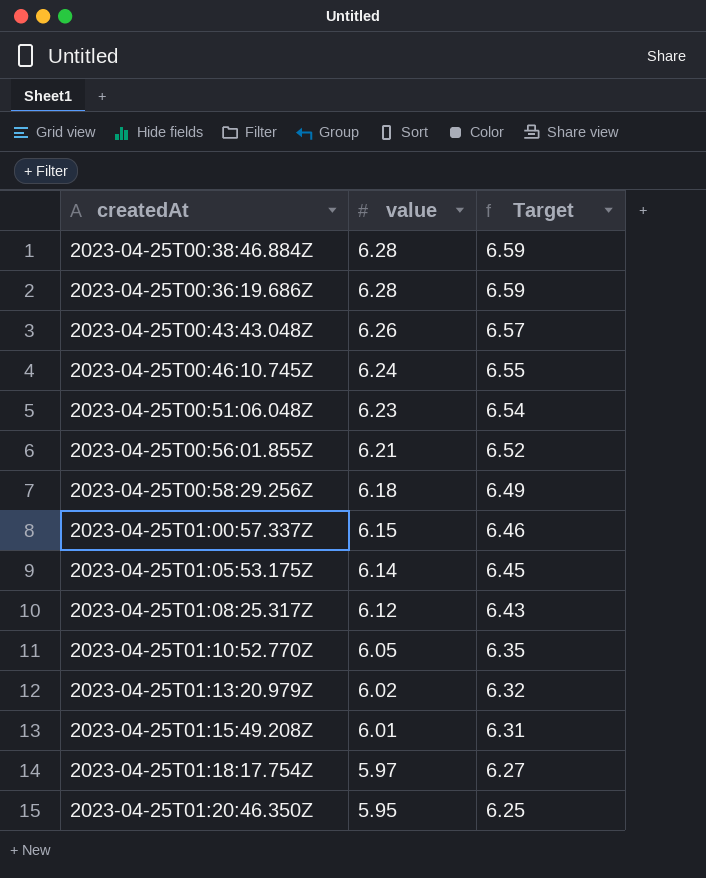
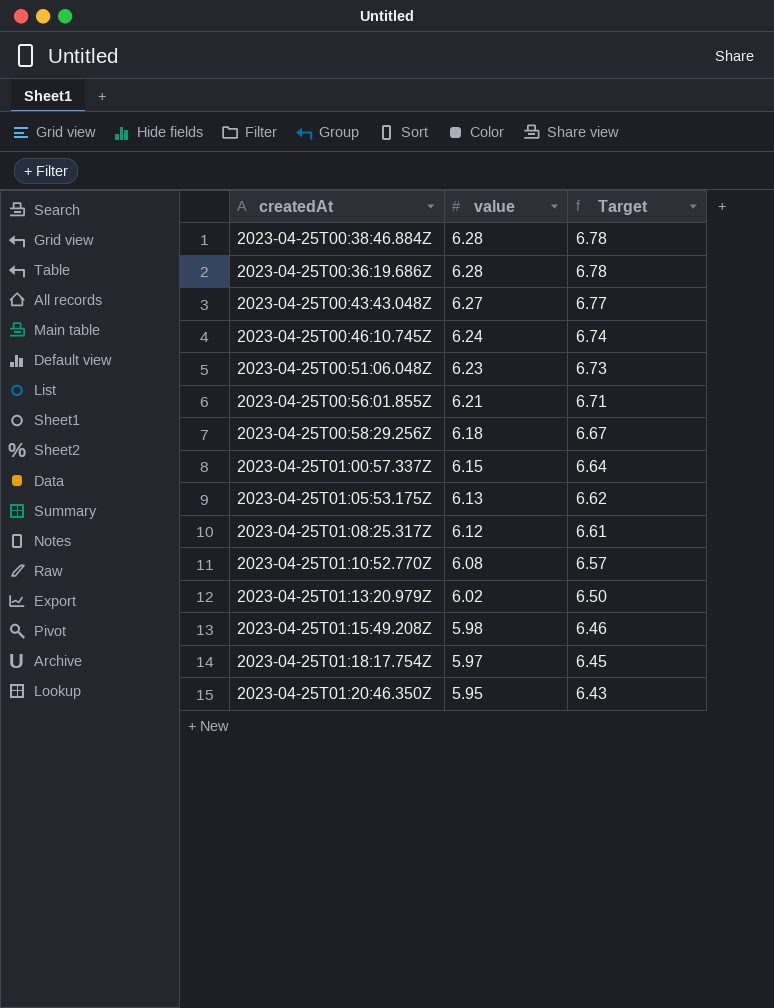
column Target | formula: [value] * 1.05 -> [value] * 1.08
2023-04-25T00:43:43.048Z | value: 6.26 -> 6.27
2023-04-25T01:05:53.175Z | value: 6.14 -> 6.13
2023-04-25T01:10:52.770Z | value: 6.05 -> 6.08
2023-04-25T01:15:49.208Z | value: 6.01 -> 5.98

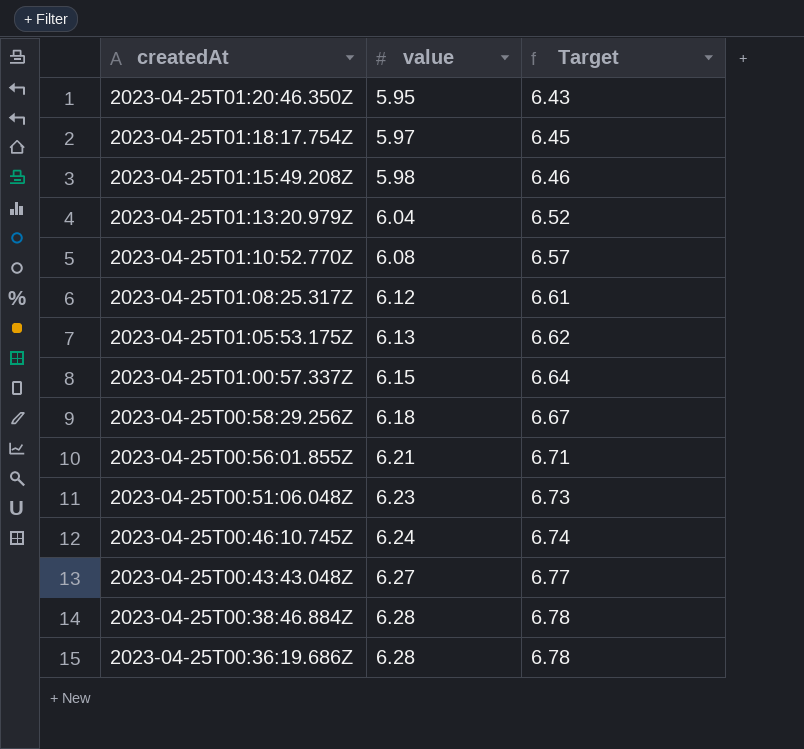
row order: value descending -> createdAt descending
2023-04-25T01:13:20.979Z | value: 6.02 -> 6.04
2023-04-25T01:13:20.979Z | Target: 6.50 -> 6.52

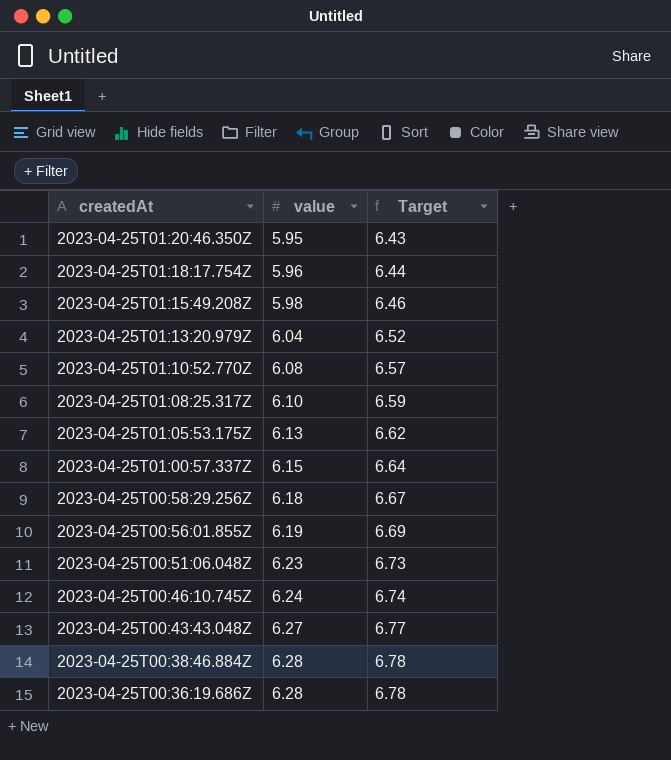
2023-04-25T01:18:17.754Z | value: 5.97 -> 5.96
2023-04-25T01:18:17.754Z | Target: 6.45 -> 6.44
2023-04-25T01:08:25.317Z | value: 6.12 -> 6.10
2023-04-25T01:08:25.317Z | Target: 6.61 -> 6.59
2023-04-25T00:56:01.855Z | value: 6.21 -> 6.19
2023-04-25T00:56:01.855Z | Target: 6.71 -> 6.69

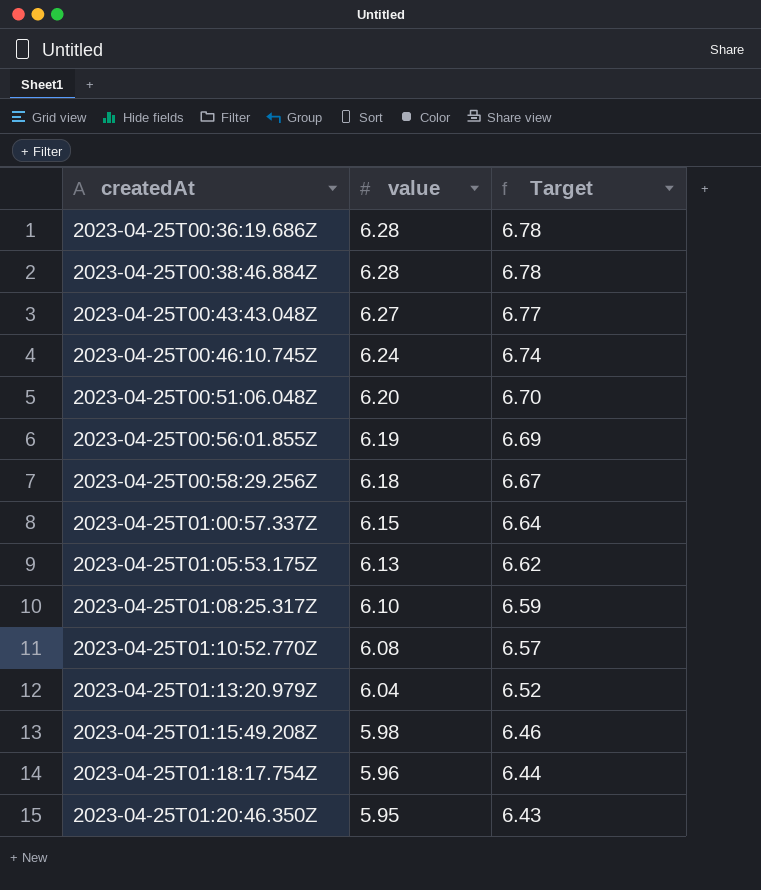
row order: createdAt descending -> createdAt ascending
2023-04-25T00:51:06.048Z | value: 6.23 -> 6.20
2023-04-25T00:51:06.048Z | Target: 6.73 -> 6.70

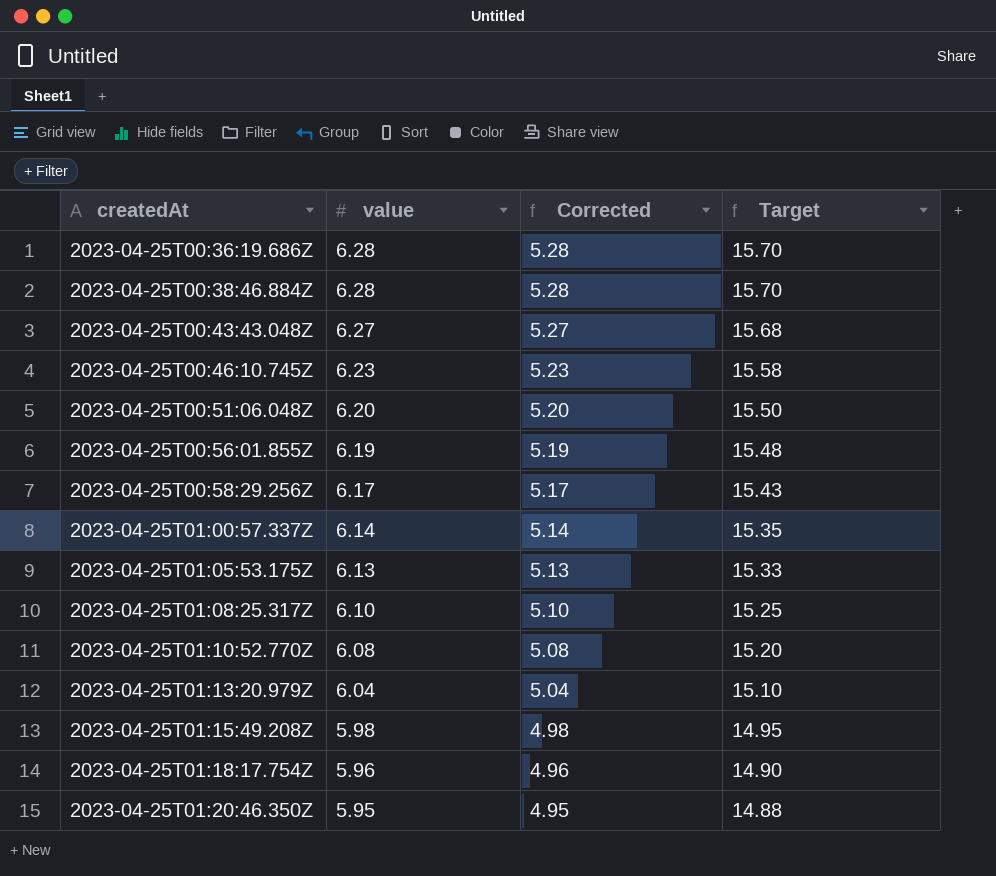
column Corrected | formula: none -> [value] - 1
column Target | formula: [value] * 1.08 -> [value] * 2.5
2023-04-25T00:46:10.745Z | value: 6.24 -> 6.23
2023-04-25T00:58:29.256Z | value: 6.18 -> 6.17
2023-04-25T01:00:57.337Z | value: 6.15 -> 6.14

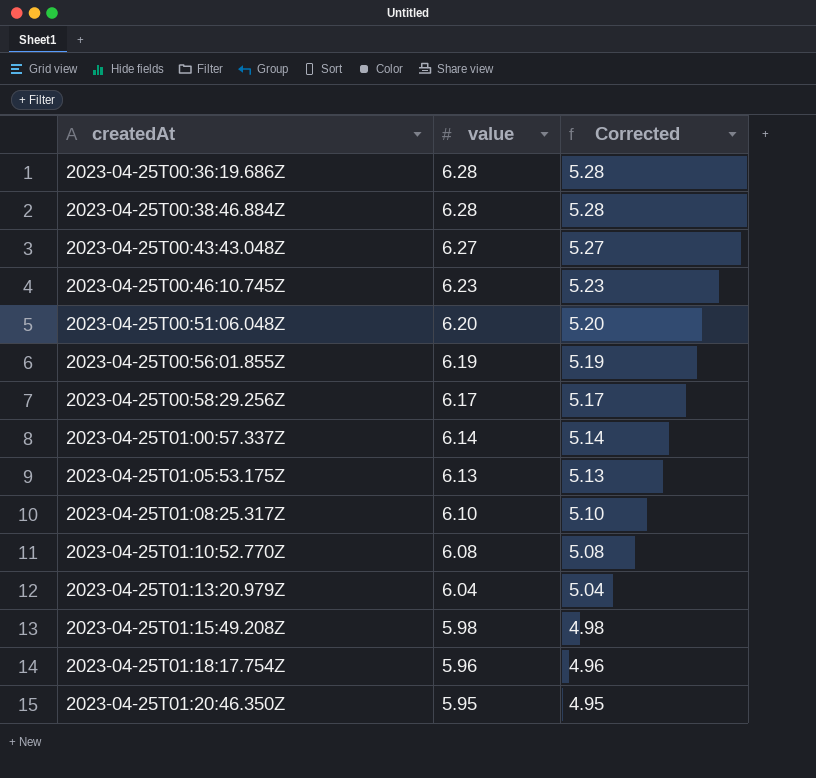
column Target | formula: [value] * 2.5 -> none

